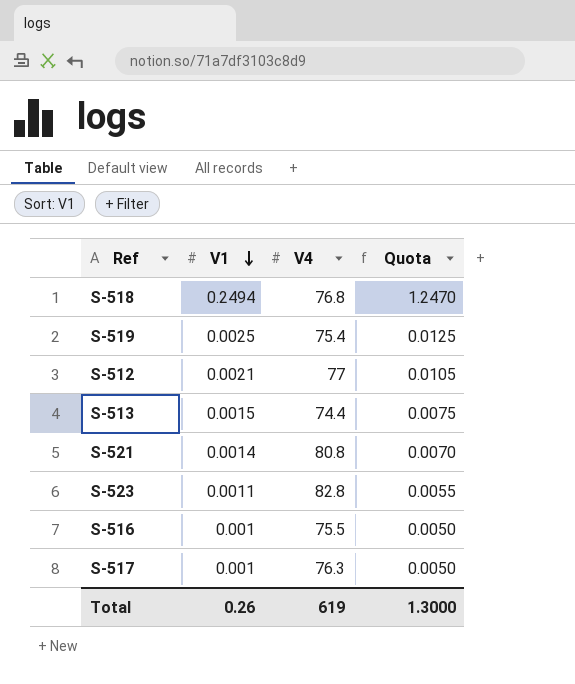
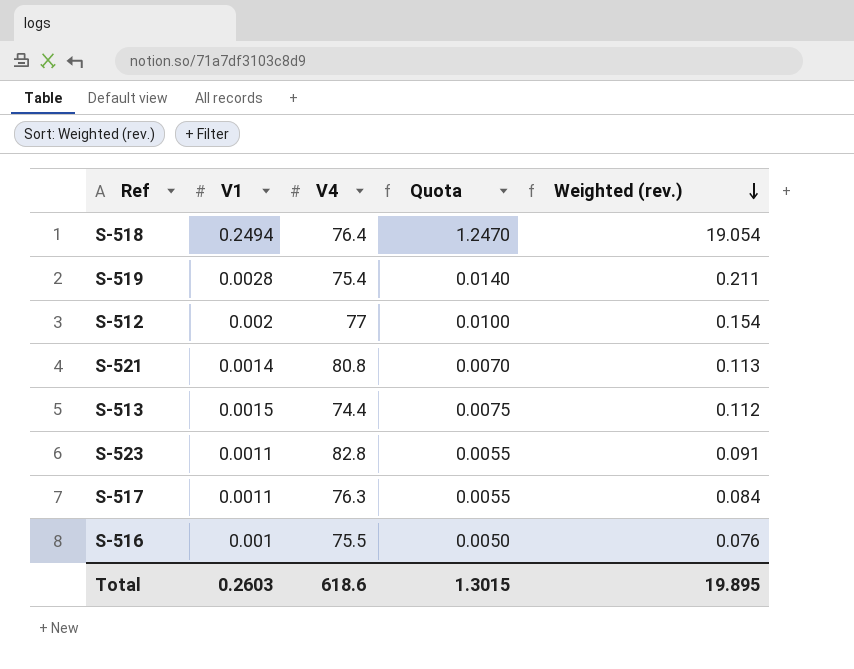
row order: V1 descending -> Weighted (rev.) descending
column Weighted (rev.) | formula: none -> [V1] * [V4]
S-518 | V4: 76.8 -> 76.4
S-519 | V1: 0.0025 -> 0.0028
S-519 | Quota: 0.0125 -> 0.0140
S-512 | V1: 0.0021 -> 0.002
S-512 | Quota: 0.0105 -> 0.0100
S-517 | V1: 0.001 -> 0.0011
S-517 | Quota: 0.0050 -> 0.0055
Total | V1: 0.26 -> 0.2603
Total | V4: 619 -> 618.6
Total | Quota: 1.3000 -> 1.3015

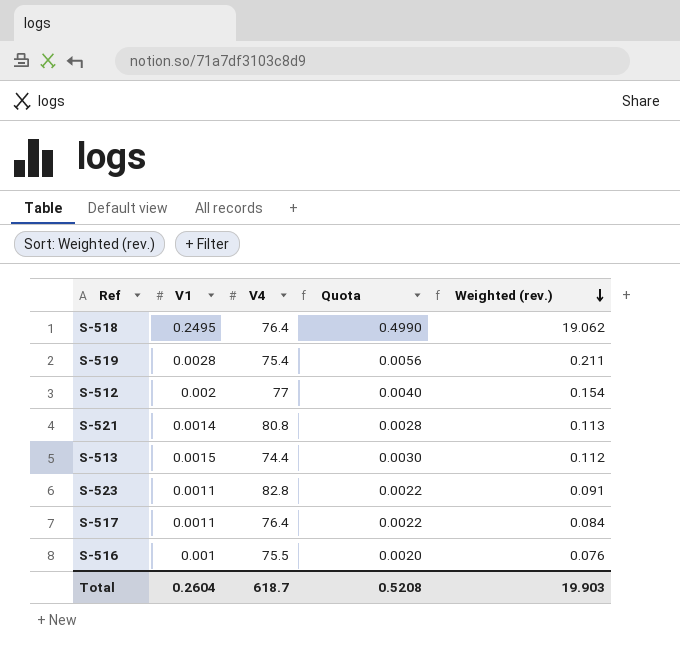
column Quota | formula: [V1] * 5 -> [V1] * 2
S-518 | V1: 0.2494 -> 0.2495
S-518 | Weighted (rev.): 19.054 -> 19.062
S-517 | V4: 76.3 -> 76.4
Total | V1: 0.2603 -> 0.2604
Total | V4: 618.6 -> 618.7
Total | Quota: 1.3015 -> 0.5208
Total | Weighted (rev.): 19.895 -> 19.903

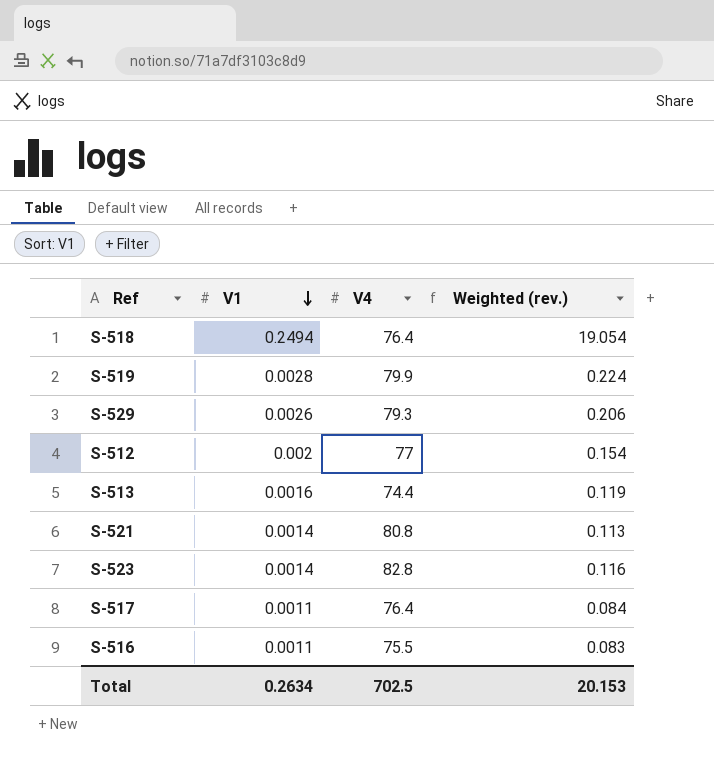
row order: Weighted (rev.) descending -> V1 descending
column Quota | formula: [V1] * 2 -> none
S-518 | V1: 0.2495 -> 0.2494
S-518 | Weighted (rev.): 19.062 -> 19.054
S-519 | V4: 75.4 -> 79.9
S-519 | Weighted (rev.): 0.211 -> 0.224
row S-529: none -> 0.0026 | 79.3 | 0.206
S-513 | V1: 0.0015 -> 0.0016
S-513 | Weighted (rev.): 0.112 -> 0.119
S-523 | V1: 0.0011 -> 0.0014
S-523 | Weighted (rev.): 0.091 -> 0.116
S-516 | V1: 0.001 -> 0.0011
S-516 | Weighted (rev.): 0.076 -> 0.083
Total | V1: 0.2604 -> 0.2634
Total | V4: 618.7 -> 702.5
Total | Weighted (rev.): 19.903 -> 20.153

